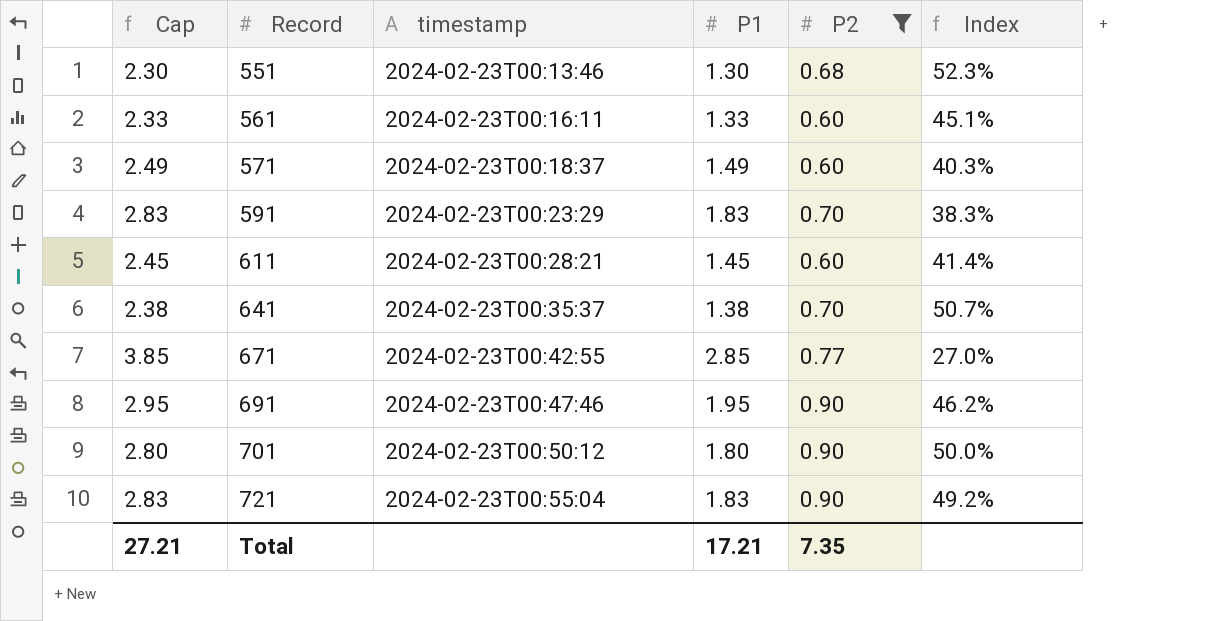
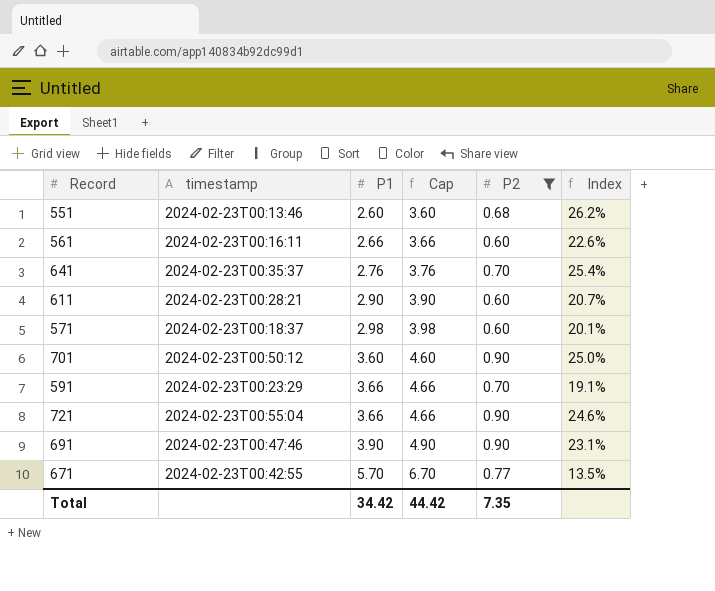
row order: Record ascending -> P1 ascending
column Cap | position: 1 -> 4
551 | P1: 1.30 -> 2.60
551 | Cap: 2.30 -> 3.60
551 | Index: 52.3% -> 26.2%
561 | P1: 1.33 -> 2.66
561 | Cap: 2.33 -> 3.66
561 | Index: 45.1% -> 22.6%
641 | P1: 1.38 -> 2.76
641 | Cap: 2.38 -> 3.76
641 | Index: 50.7% -> 25.4%
611 | P1: 1.45 -> 2.90
611 | Cap: 2.45 -> 3.90
611 | Index: 41.4% -> 20.7%
571 | P1: 1.49 -> 2.98
571 | Cap: 2.49 -> 3.98
571 | Index: 40.3% -> 20.1%
701 | P1: 1.80 -> 3.60
701 | Cap: 2.80 -> 4.60
701 | Index: 50.0% -> 25.0%
591 | P1: 1.83 -> 3.66
591 | Cap: 2.83 -> 4.66
591 | Index: 38.3% -> 19.1%
721 | P1: 1.83 -> 3.66
721 | Cap: 2.83 -> 4.66
721 | Index: 49.2% -> 24.6%
691 | P1: 1.95 -> 3.90
691 | Cap: 2.95 -> 4.90
691 | Index: 46.2% -> 23.1%
671 | P1: 2.85 -> 5.70
671 | Cap: 3.85 -> 6.70
671 | Index: 27.0% -> 13.5%
Total | P1: 17.21 -> 34.42
Total | Cap: 27.21 -> 44.42

